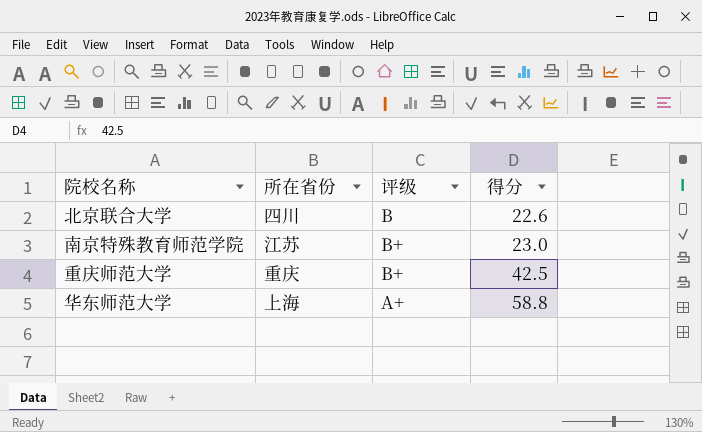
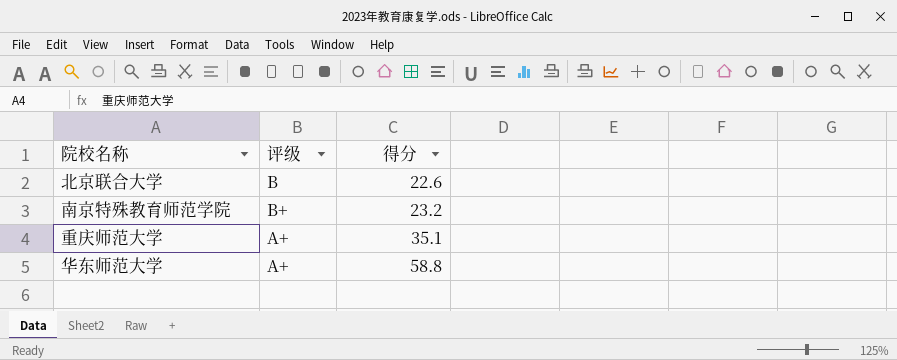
column 所在省份 | position: 2 -> none
南京特殊教育师范学院 | 得分: 23.0 -> 23.2
重庆师范大学 | 评级: B+ -> A+
重庆师范大学 | 得分: 42.5 -> 35.1

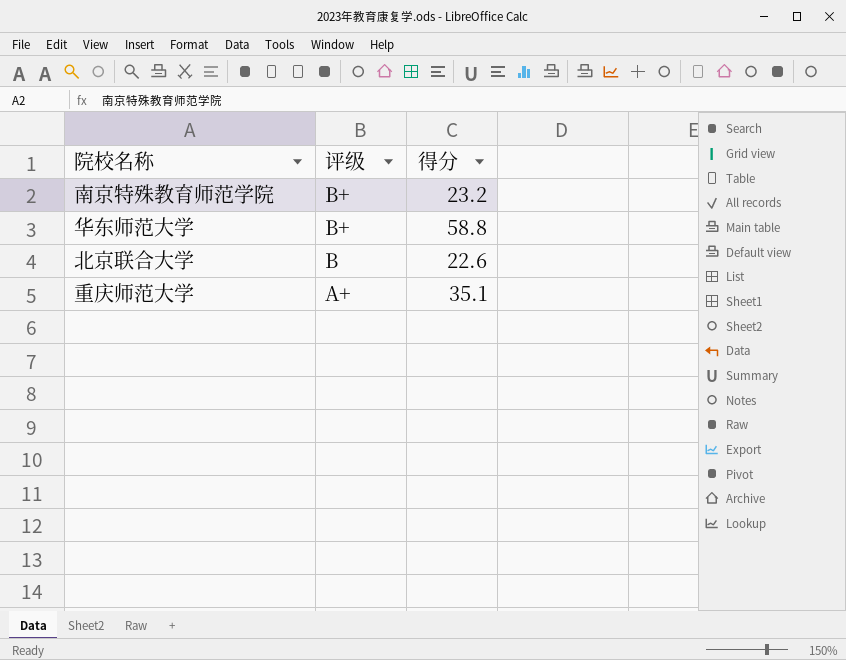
row order: 得分 ascending -> 评级 descending
华东师范大学 | 评级: A+ -> B+

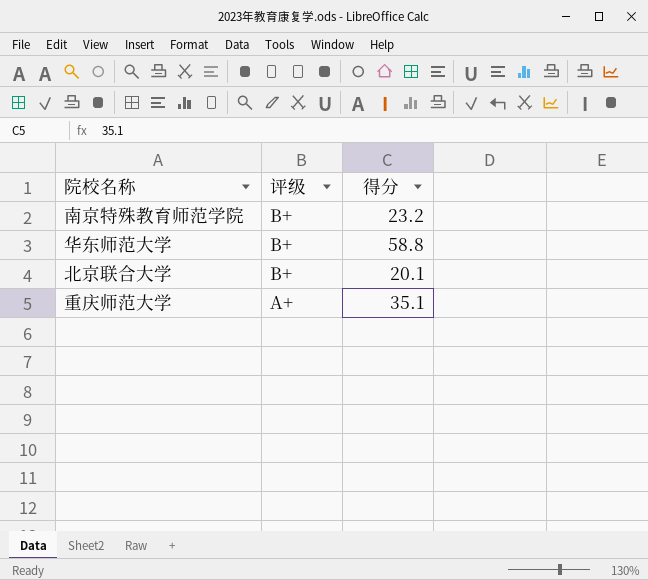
北京联合大学 | 评级: B -> B+
北京联合大学 | 得分: 22.6 -> 20.1

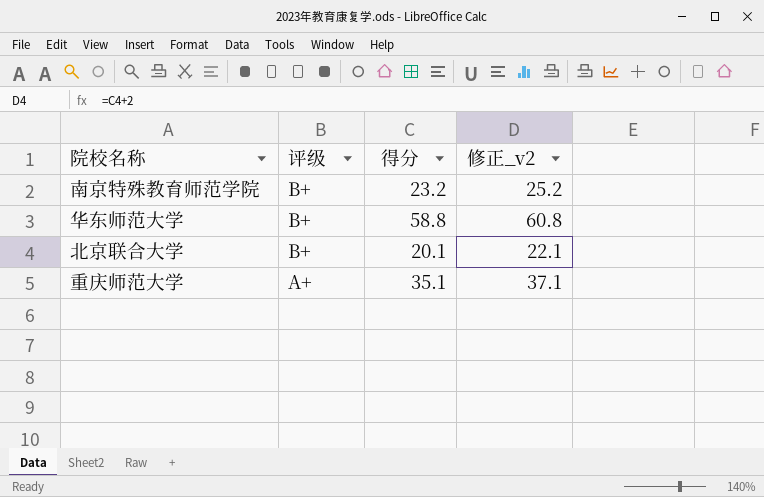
column 修正_v2 | formula: none -> [得分] + 2

